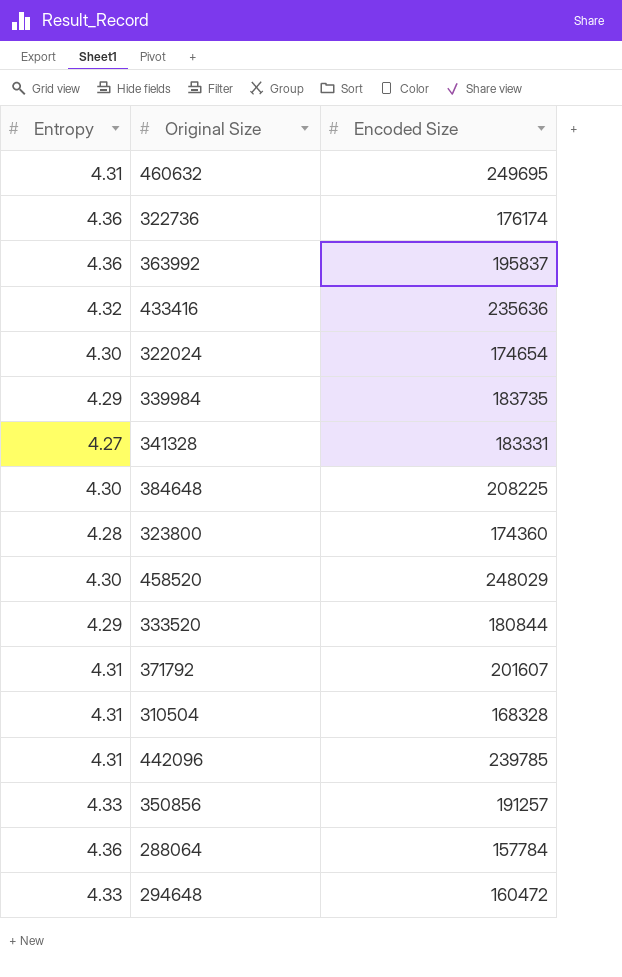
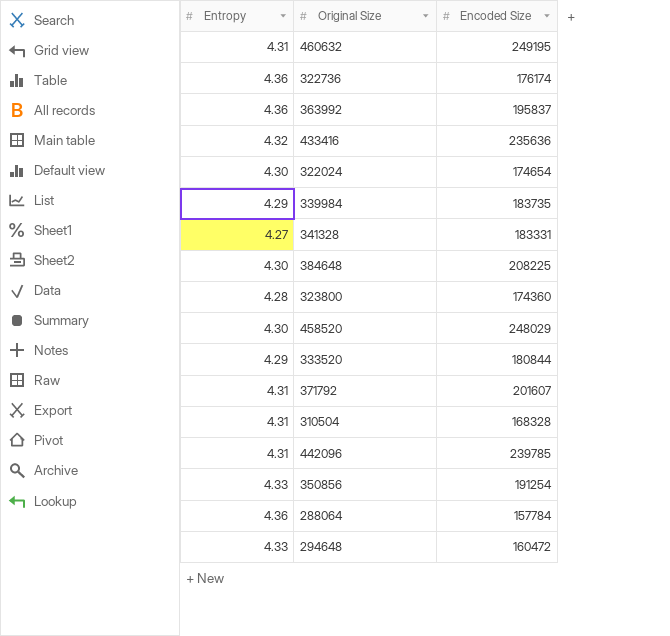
460632 | Encoded Size: 249695 -> 249195
350856 | Encoded Size: 191257 -> 191254

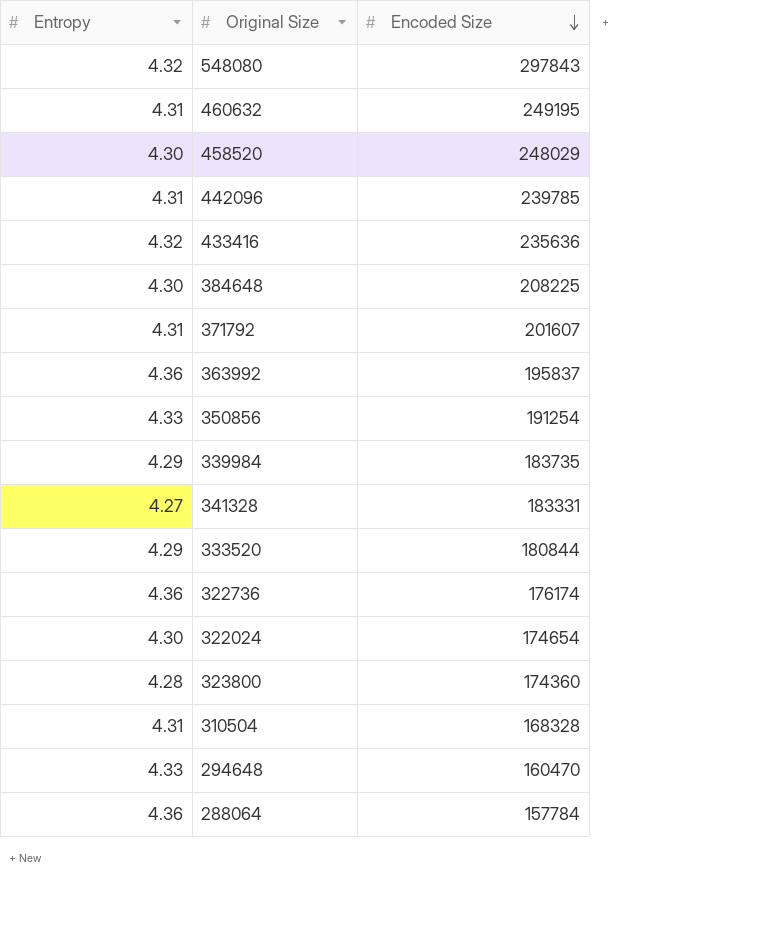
row order: none -> Encoded Size descending
row 548080: none -> 4.32 | 297843
294648 | Encoded Size: 160472 -> 160470

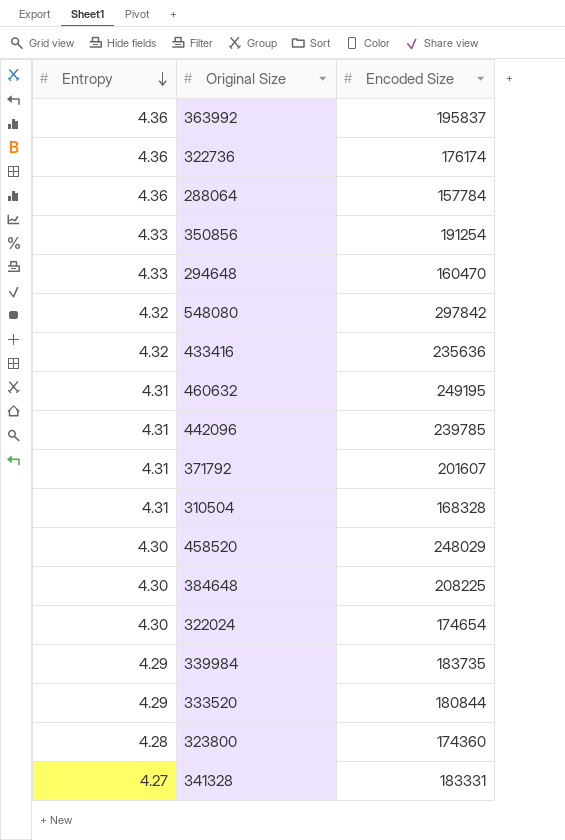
row order: Encoded Size descending -> Entropy descending
548080 | Encoded Size: 297843 -> 297842

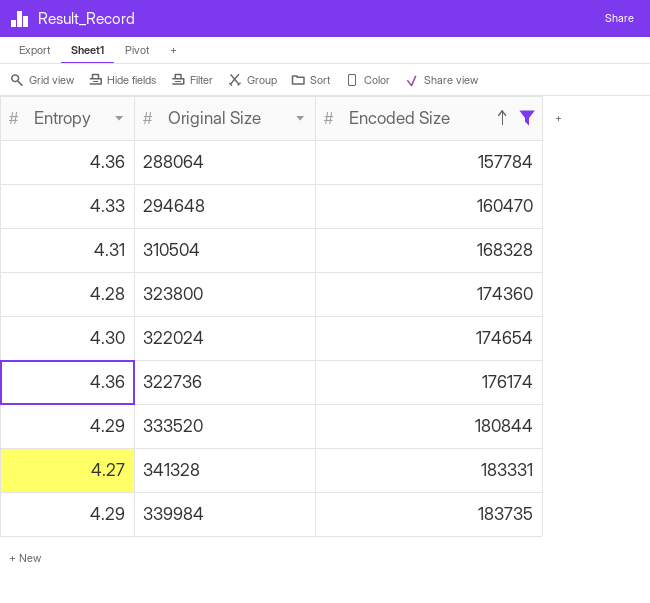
filter: none -> Encoded Size <= 183735
row order: Entropy descending -> Encoded Size ascending

